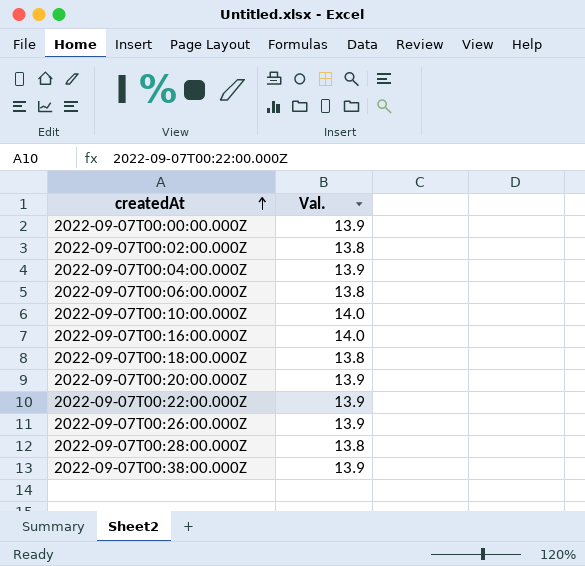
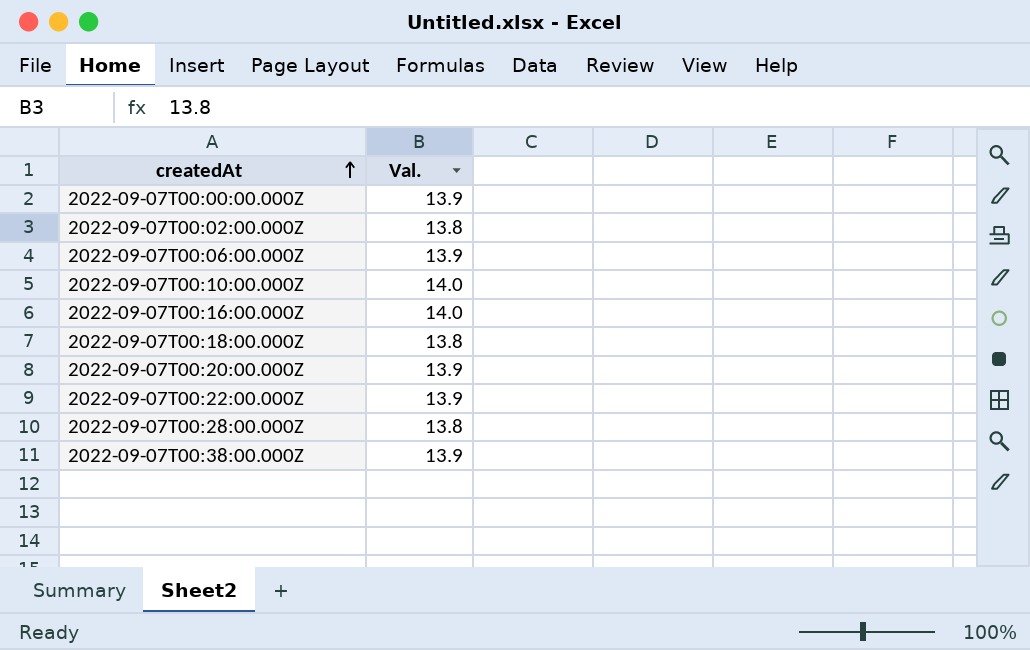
row 2022-09-07T00:04:00.000Z: 13.9 -> none
row 2022-09-07T00:26:00.000Z: 13.9 -> none
2022-09-07T00:06:00.000Z | Val.: 13.8 -> 13.9

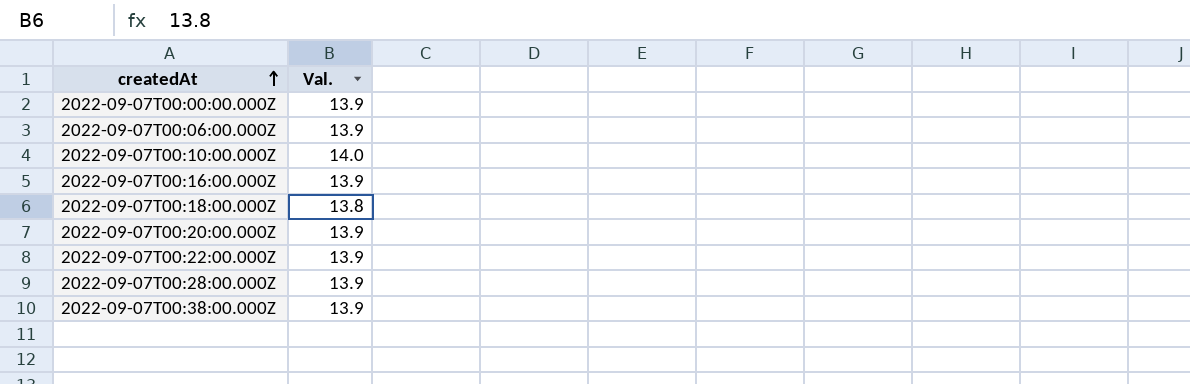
row 2022-09-07T00:02:00.000Z: 13.8 -> none
2022-09-07T00:16:00.000Z | Val.: 14.0 -> 13.9
2022-09-07T00:28:00.000Z | Val.: 13.8 -> 13.9

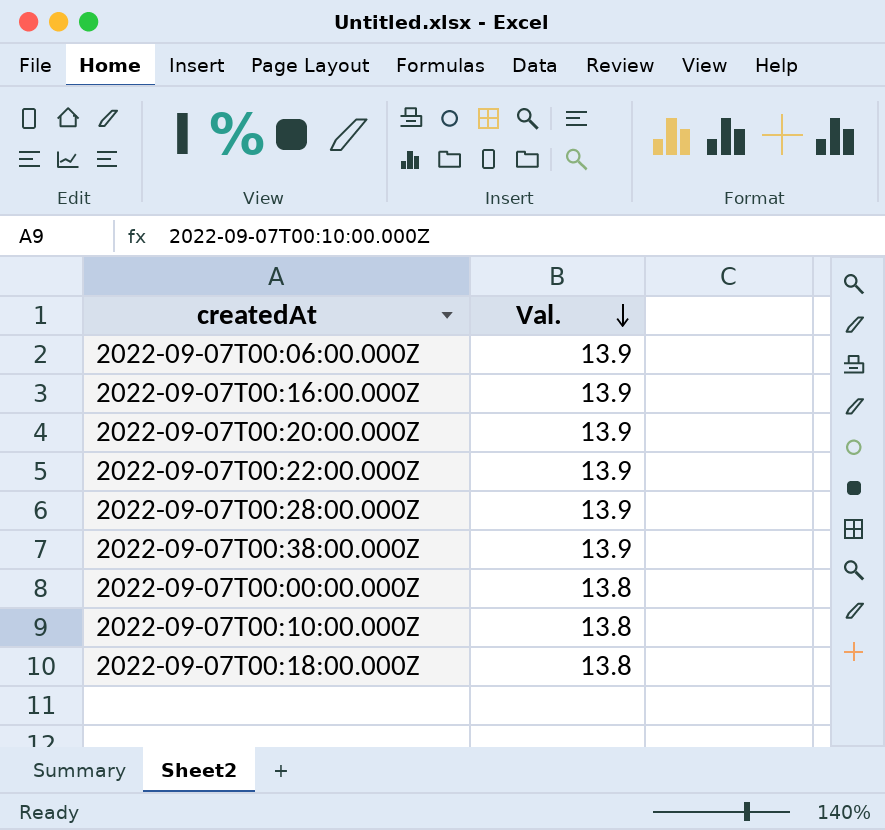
row order: createdAt ascending -> Val. descending
2022-09-07T00:00:00.000Z | Val.: 13.9 -> 13.8
2022-09-07T00:10:00.000Z | Val.: 14.0 -> 13.8

